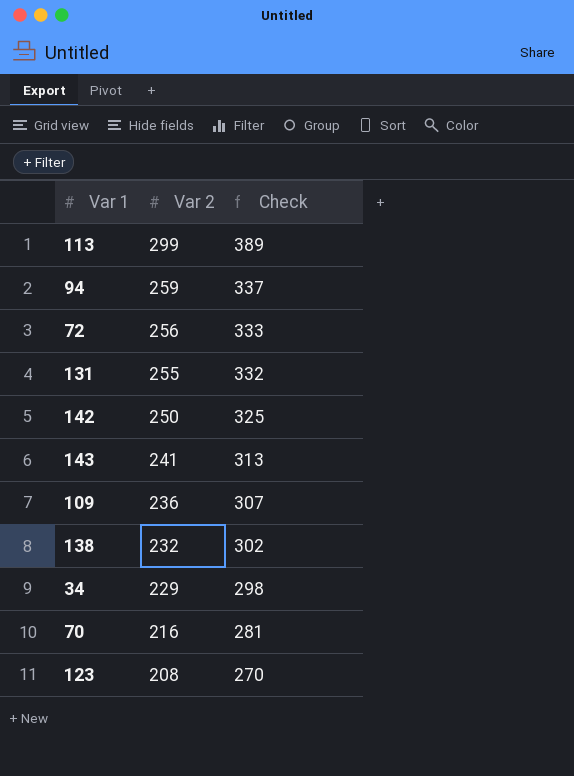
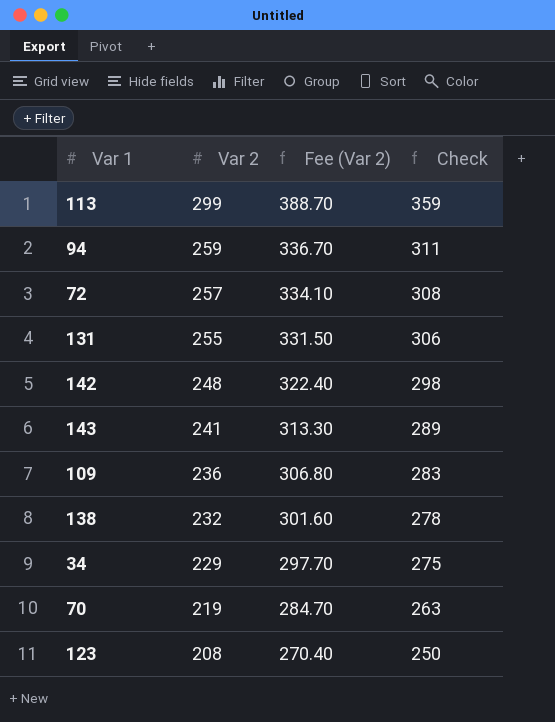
column Fee (Var 2) | formula: none -> [Var 2] * 1.3
column Check | formula: [Var 2] * 1.3 -> [Var 2] * 1.2
72 | Var 2: 256 -> 257
142 | Var 2: 250 -> 248
70 | Var 2: 216 -> 219

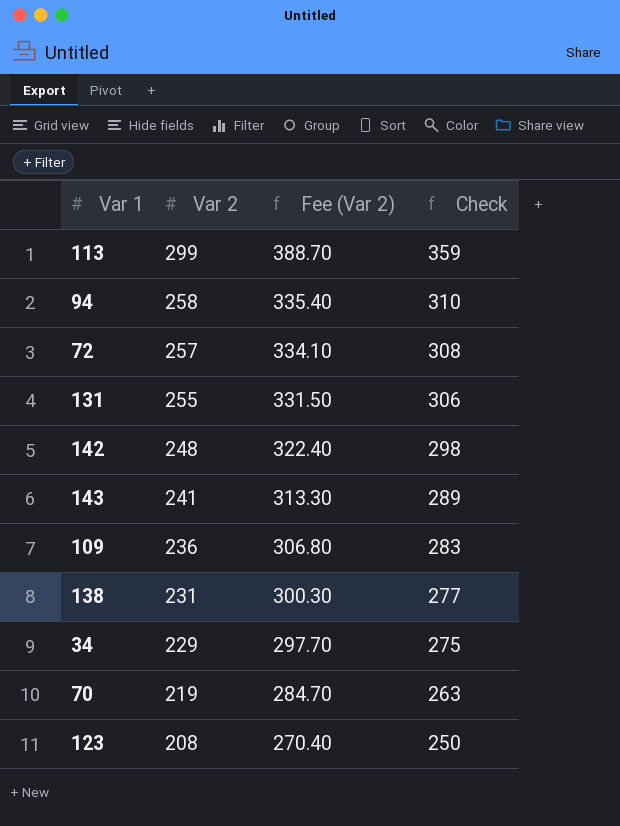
94 | Var 2: 259 -> 258
94 | Fee (Var 2): 336.70 -> 335.40
94 | Check: 311 -> 310
138 | Var 2: 232 -> 231
138 | Fee (Var 2): 301.60 -> 300.30
138 | Check: 278 -> 277

